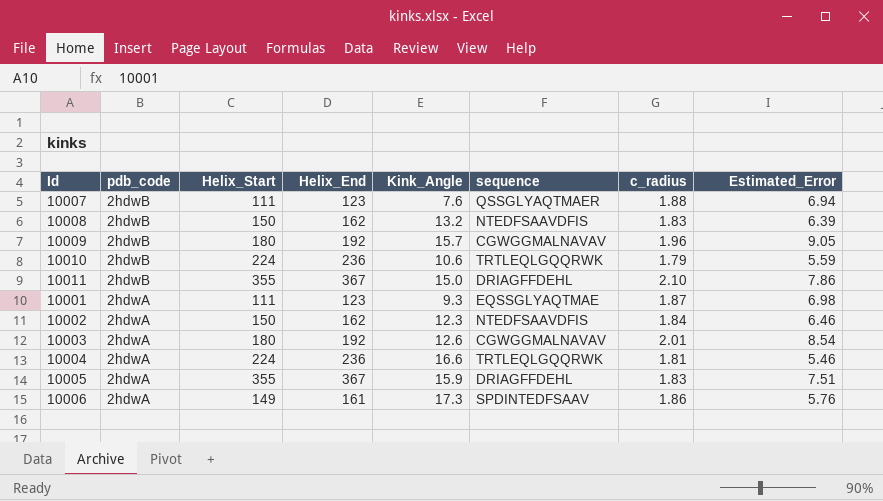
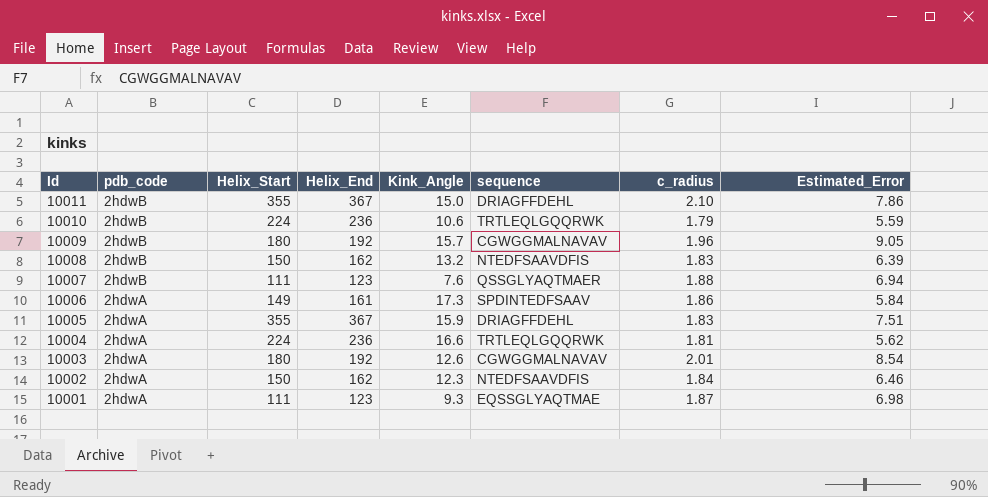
row order: pdb_code descending -> Id descending
10006 | Estimated_Error: 5.76 -> 5.84
10004 | Estimated_Error: 5.46 -> 5.62

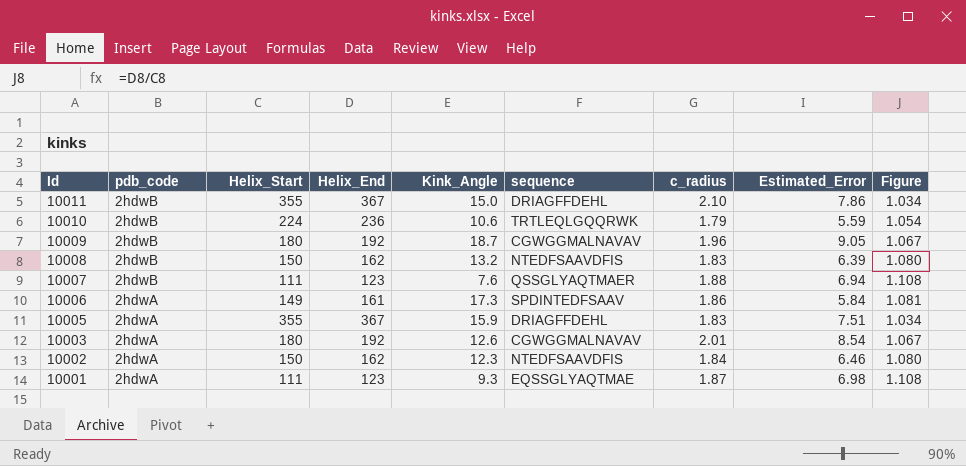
column Figure | formula: none -> [Helix_End] / [Helix_Start]
row 10004: 2hdwA | 224 | 236 | 16.6 | TRTLEQLGQQRWK | 1.81 | 5.62 -> none
10009 | Kink_Angle: 15.7 -> 18.7

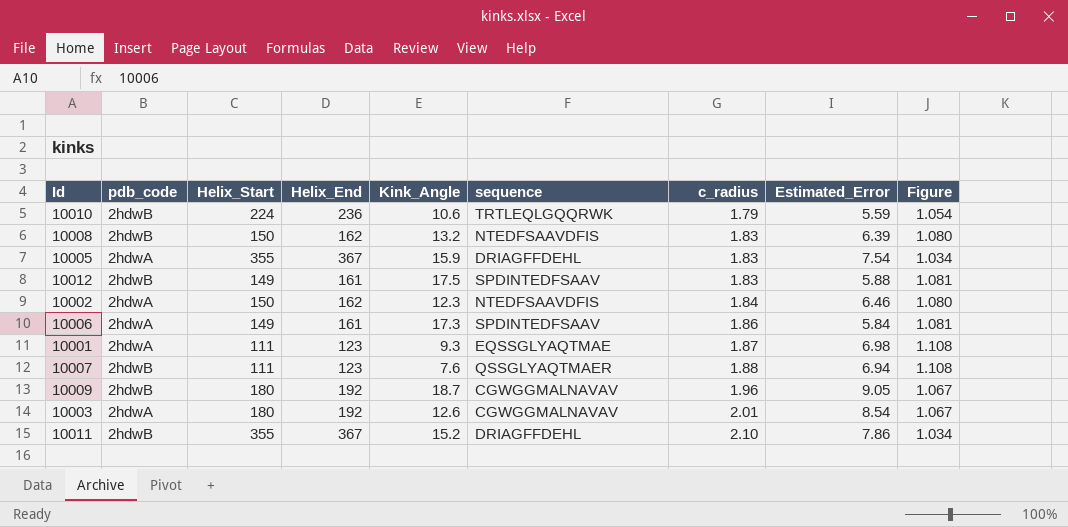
row order: Id descending -> c_radius ascending
10005 | Estimated_Error: 7.51 -> 7.54
row 10012: none -> 2hdwB | 149 | 161 | 17.5 | SPDINTEDFSAAV | 1.83 | 5.88 | 1.081
10011 | Kink_Angle: 15.0 -> 15.2

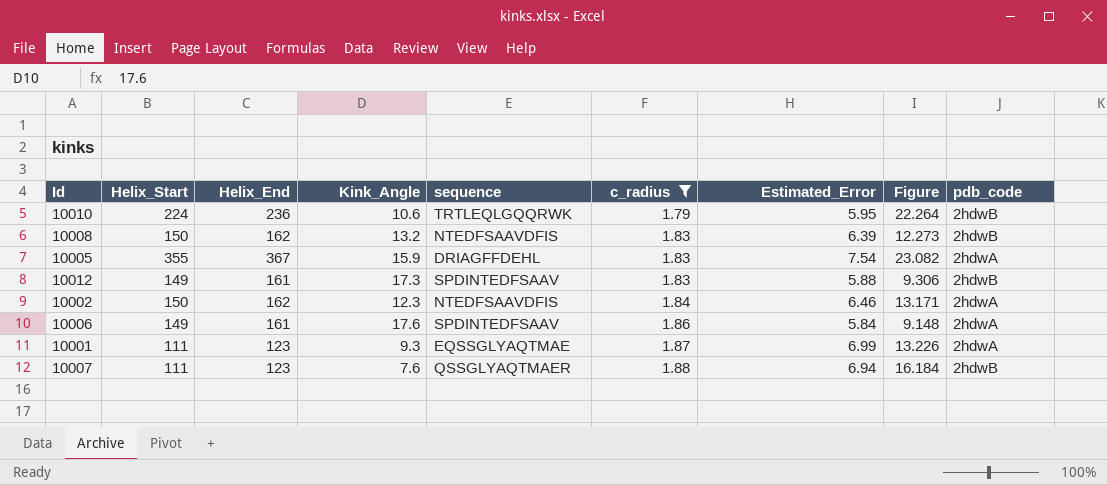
filter: none -> c_radius <= 1.88
column Figure | formula: [Helix_End] / [Helix_Start] -> [Helix_End] / [Kink_Angle]
column pdb_code | position: 2 -> 9
10010 | Estimated_Error: 5.59 -> 5.95
10012 | Kink_Angle: 17.5 -> 17.3
10006 | Kink_Angle: 17.3 -> 17.6
10001 | Estimated_Error: 6.98 -> 6.99

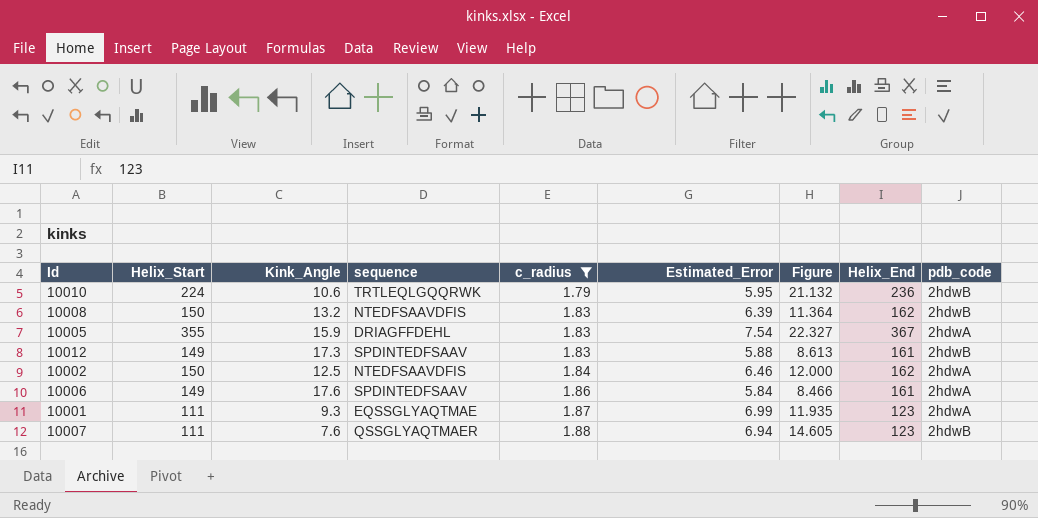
column Figure | formula: [Helix_End] / [Kink_Angle] -> [Helix_Start] / [Kink_Angle]
column Helix_End | position: 3 -> 8
10002 | Kink_Angle: 12.3 -> 12.5

